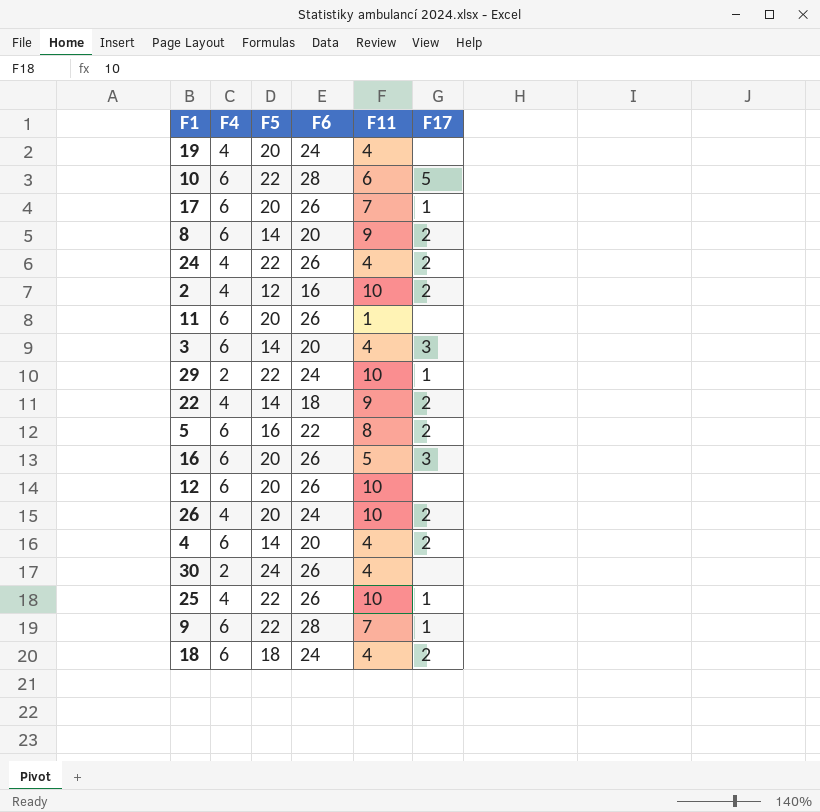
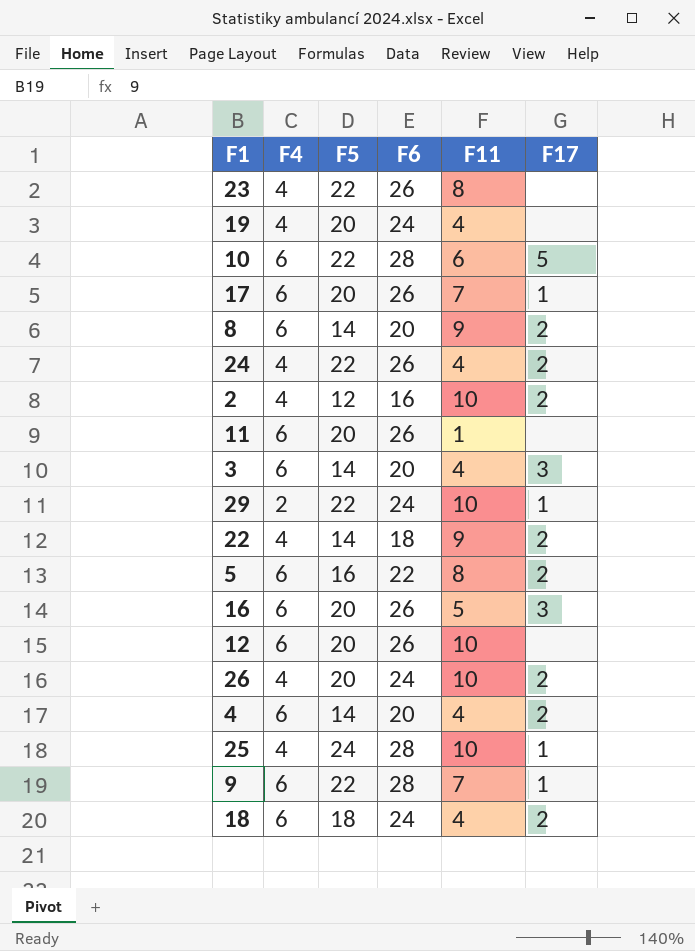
row 30: 2 | 24 | 26 | 4 | none -> none
row 23: none -> 4 | 22 | 26 | 8 | none
25 | F5: 22 -> 24
25 | F6: 26 -> 28

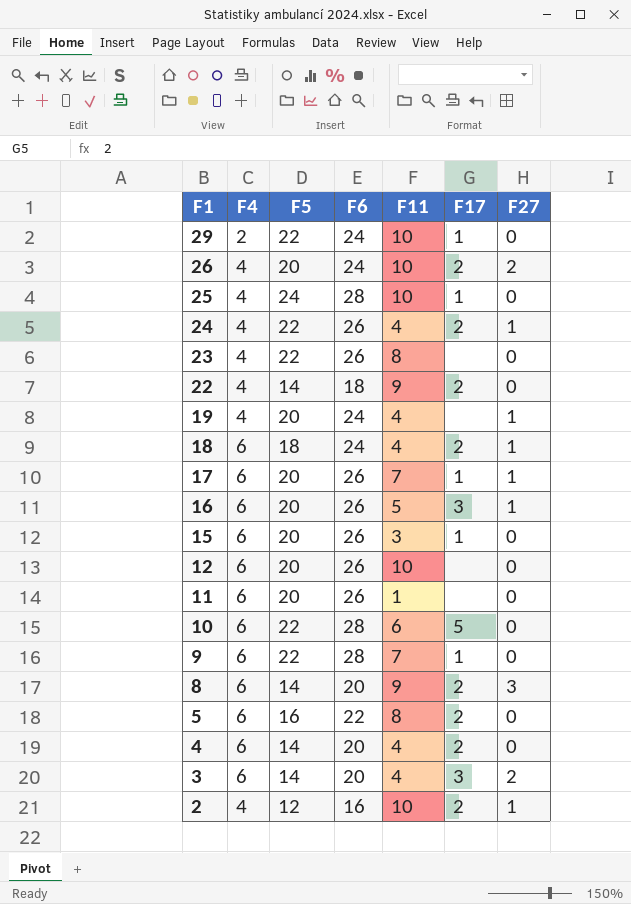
row order: none -> F1 descending
column F27 | position: none -> 7
row 15: none -> 6 | 20 | 26 | 3 | 1 | 0

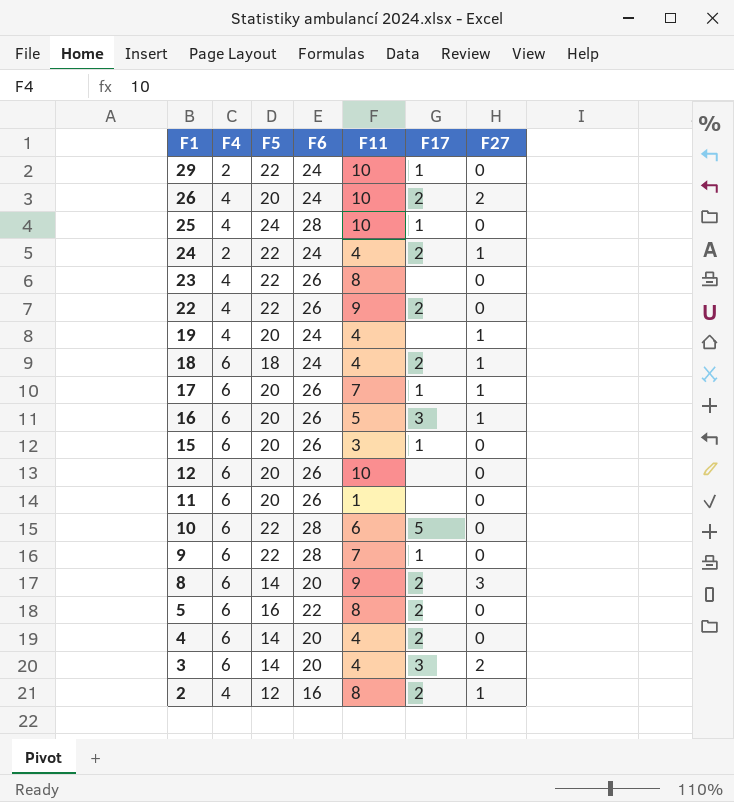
24 | F4: 4 -> 2
24 | F6: 26 -> 24
22 | F5: 14 -> 22
22 | F6: 18 -> 26
2 | F11: 10 -> 8

